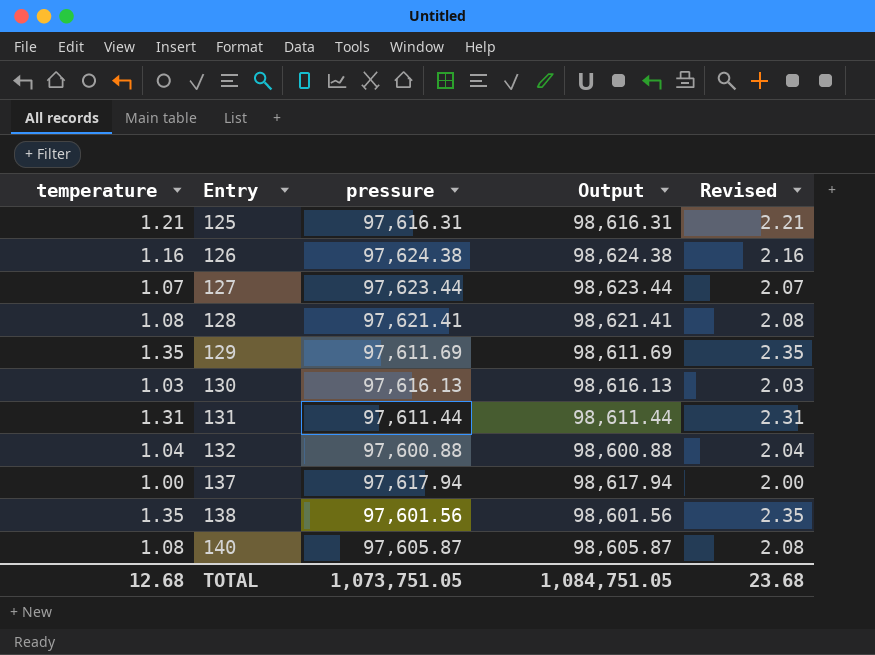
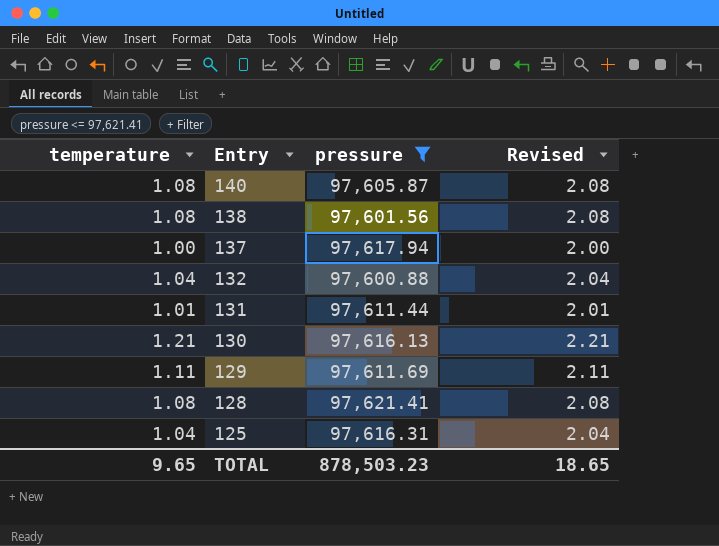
filter: none -> pressure <= 97,621.41
row order: Entry ascending -> Entry descending
column Output | formula: [pressure] + 1000 -> none
138 | temperature: 1.35 -> 1.08
138 | Revised: 2.35 -> 2.08
131 | temperature: 1.31 -> 1.01
131 | Revised: 2.31 -> 2.01
130 | temperature: 1.03 -> 1.21
130 | Revised: 2.03 -> 2.21
129 | temperature: 1.35 -> 1.11
129 | Revised: 2.35 -> 2.11
125 | temperature: 1.21 -> 1.04
125 | Revised: 2.21 -> 2.04
TOTAL | temperature: 12.68 -> 9.65
TOTAL | pressure: 1,073,751.05 -> 878,503.23
TOTAL | Revised: 23.68 -> 18.65

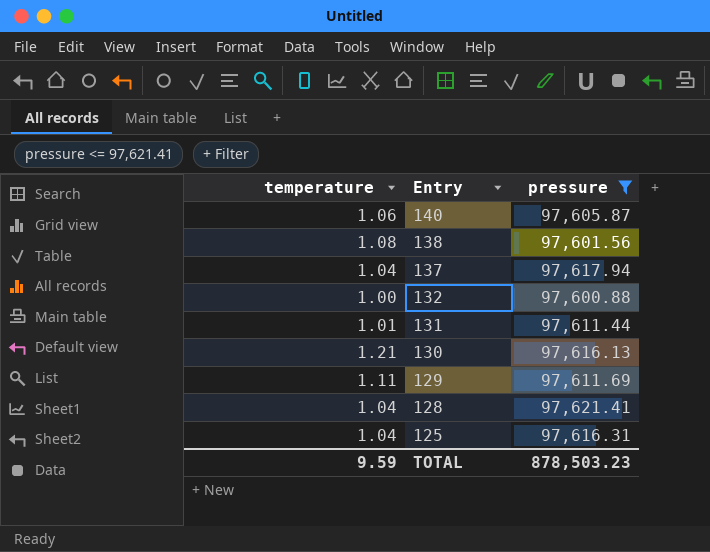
column Revised | formula: [temperature] + 1 -> none
140 | temperature: 1.08 -> 1.06
137 | temperature: 1.00 -> 1.04
132 | temperature: 1.04 -> 1.00
128 | temperature: 1.08 -> 1.04
TOTAL | temperature: 9.65 -> 9.59

